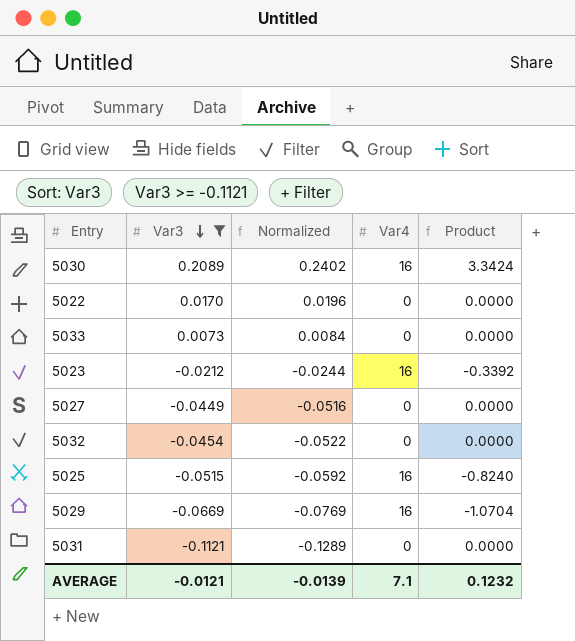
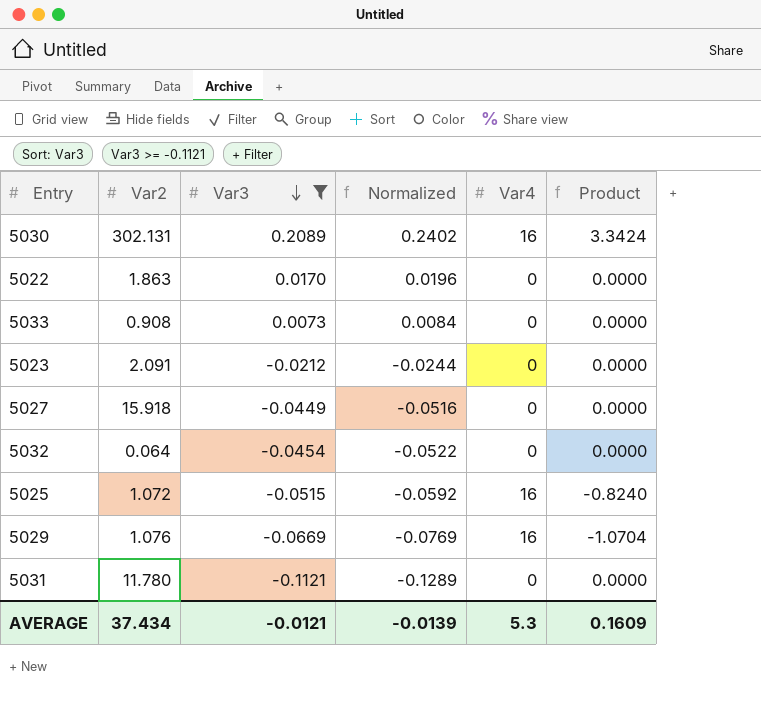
column Var2 | position: none -> 2
5023 | Var4: 16 -> 0
5023 | Product: -0.3392 -> 0.0000
AVERAGE | Var4: 7.1 -> 5.3
AVERAGE | Product: 0.1232 -> 0.1609

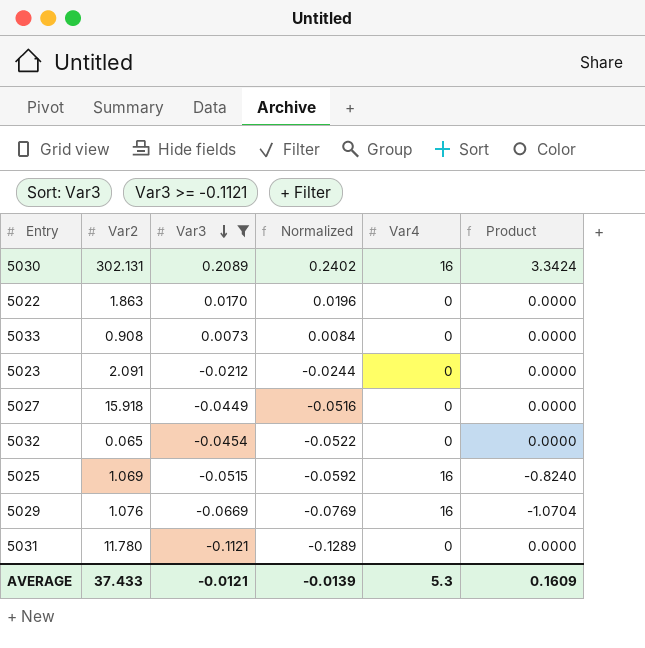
5032 | Var2: 0.064 -> 0.065
5025 | Var2: 1.072 -> 1.069
AVERAGE | Var2: 37.434 -> 37.433

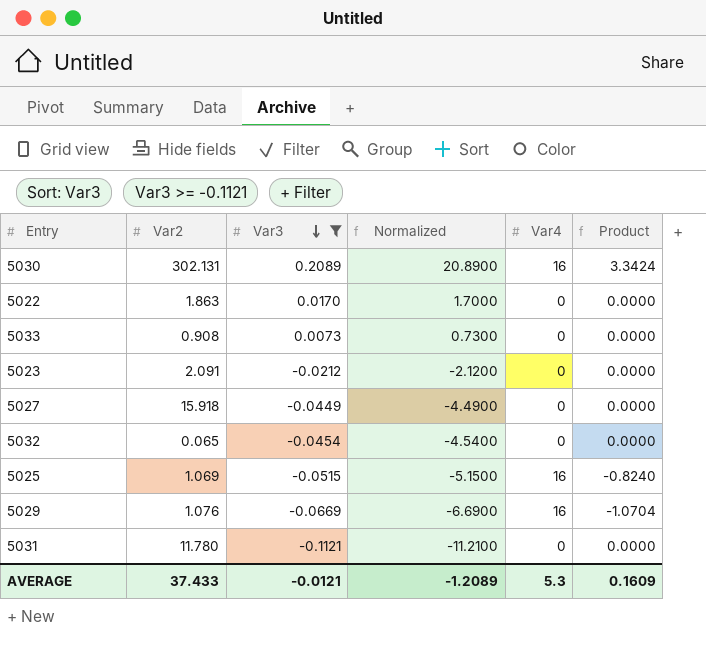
column Normalized | formula: [Var3] * 1.15 -> [Var3] * 100
AVERAGE | Normalized: -0.0139 -> -1.2089

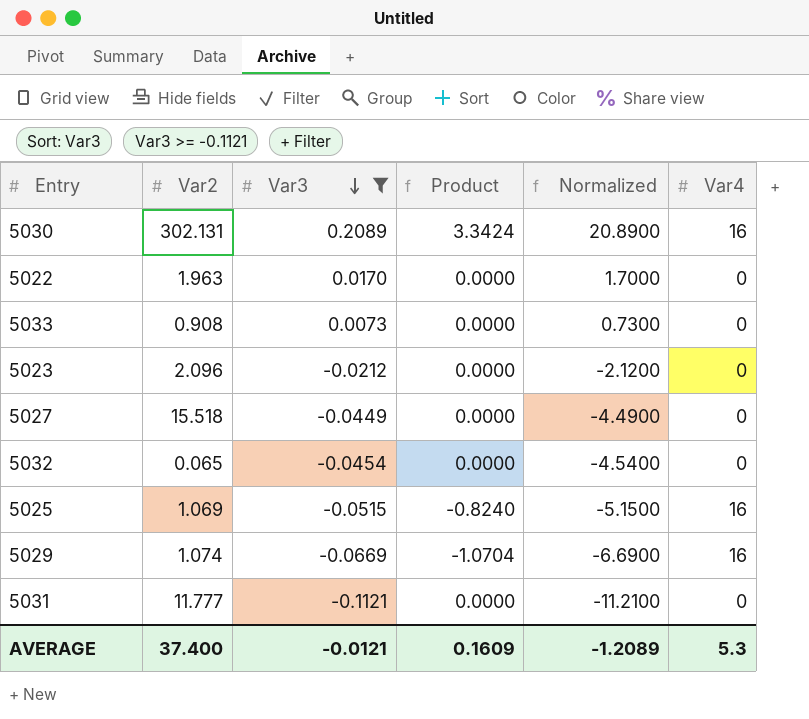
column Product | position: 6 -> 4
5022 | Var2: 1.863 -> 1.963
5023 | Var2: 2.091 -> 2.096
5027 | Var2: 15.918 -> 15.518
5029 | Var2: 1.076 -> 1.074
5031 | Var2: 11.780 -> 11.777
AVERAGE | Var2: 37.433 -> 37.400

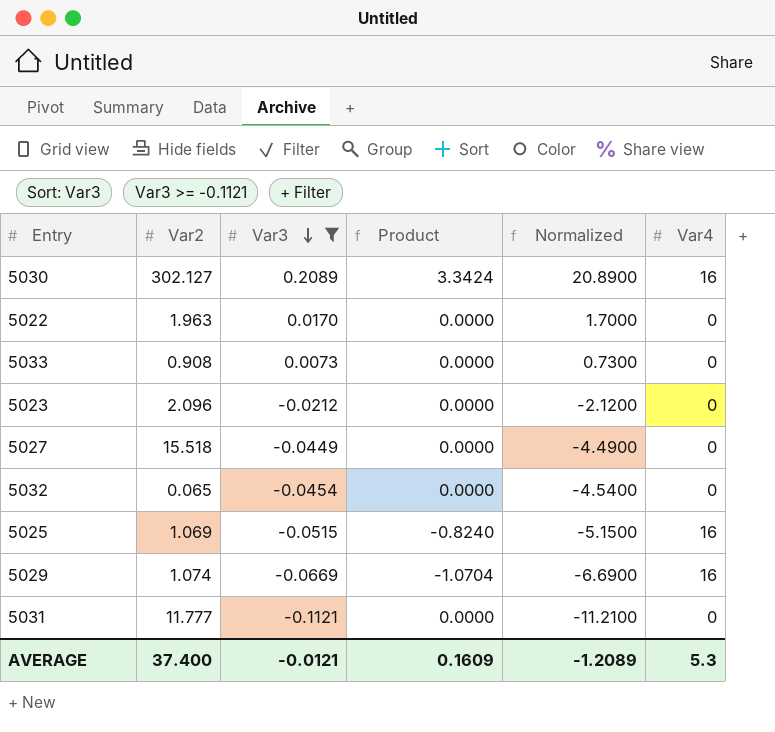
5030 | Var2: 302.131 -> 302.127

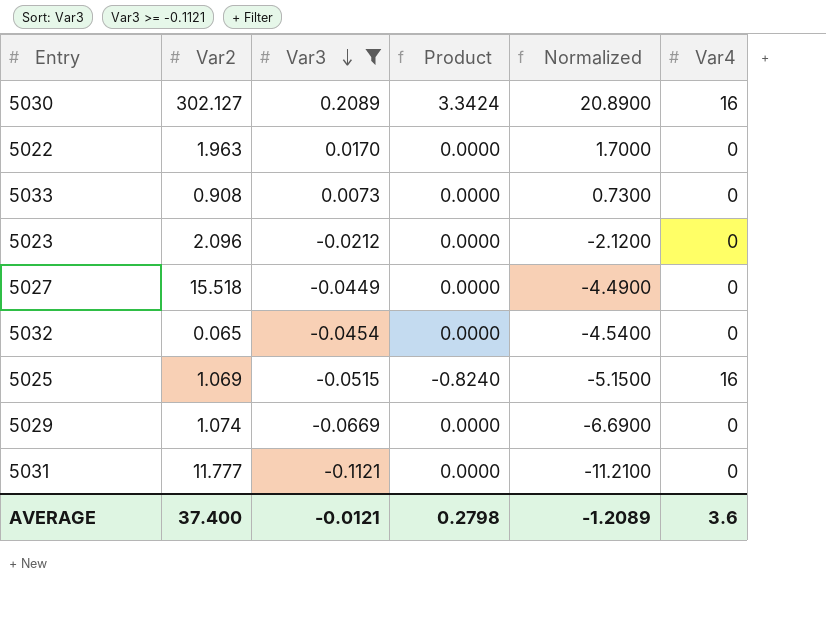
5029 | Product: -1.0704 -> 0.0000
5029 | Var4: 16 -> 0
AVERAGE | Product: 0.1609 -> 0.2798
AVERAGE | Var4: 5.3 -> 3.6

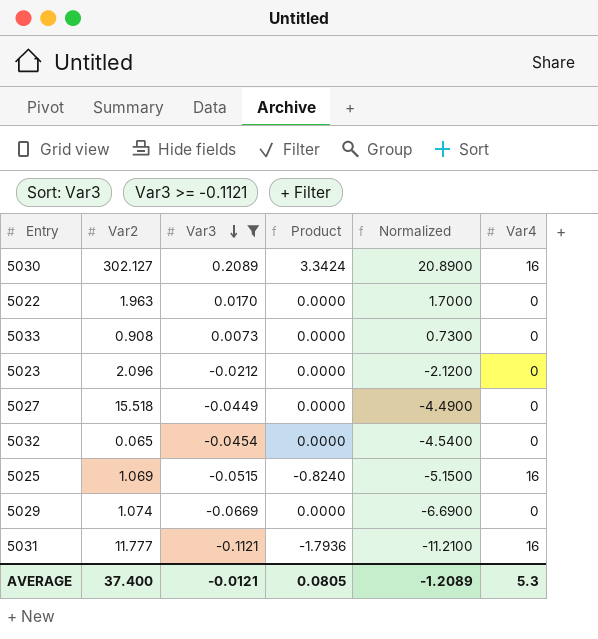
5031 | Product: 0.0000 -> -1.7936
5031 | Var4: 0 -> 16
AVERAGE | Product: 0.2798 -> 0.0805
AVERAGE | Var4: 3.6 -> 5.3

